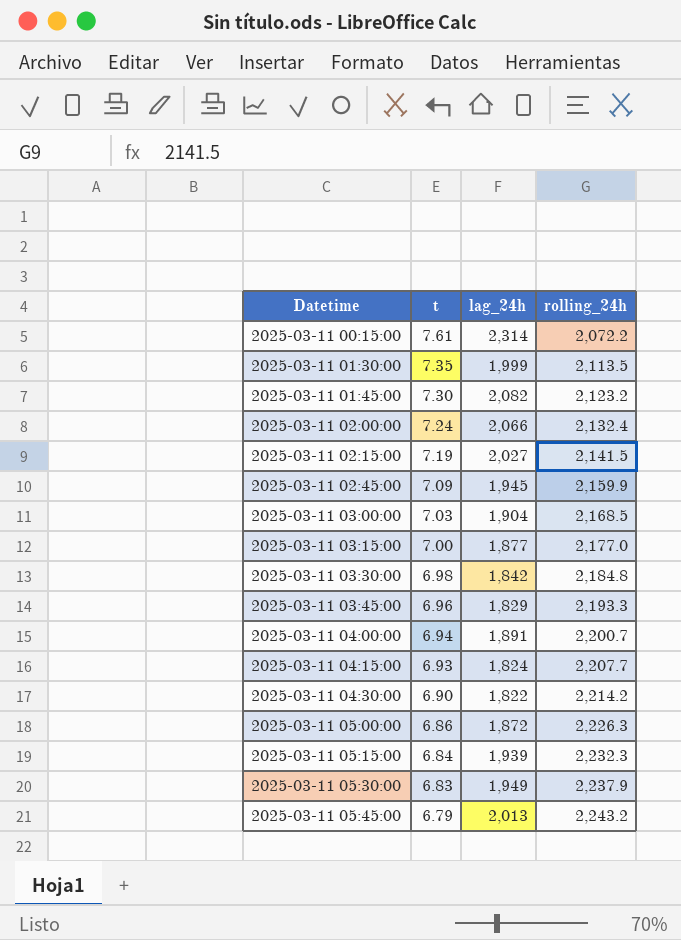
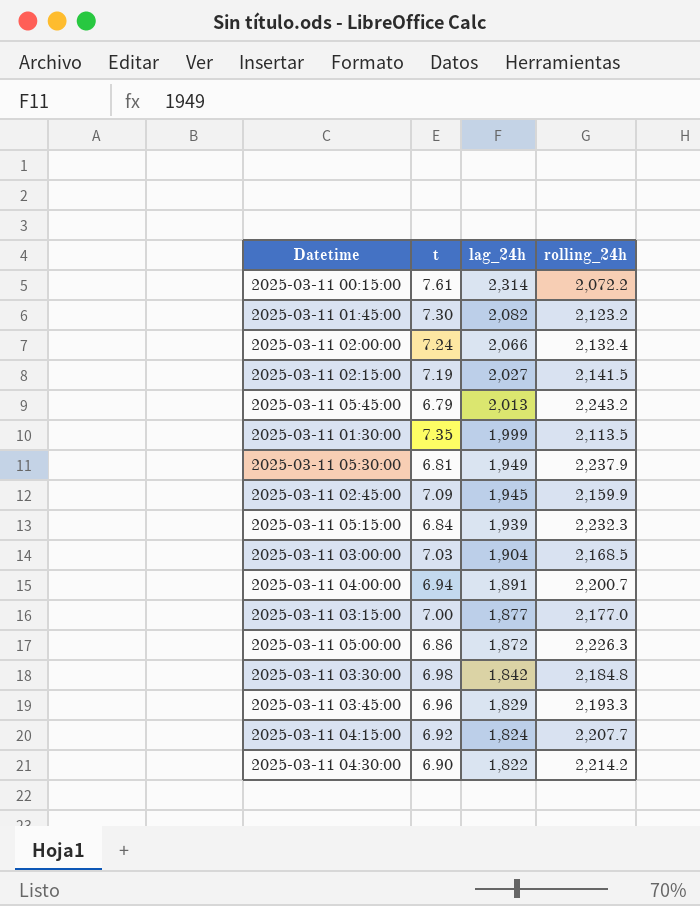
row order: Datetime ascending -> lag_24h descending
2025-03-11 05:30:00 | t: 6.83 -> 6.81
2025-03-11 04:15:00 | t: 6.93 -> 6.92

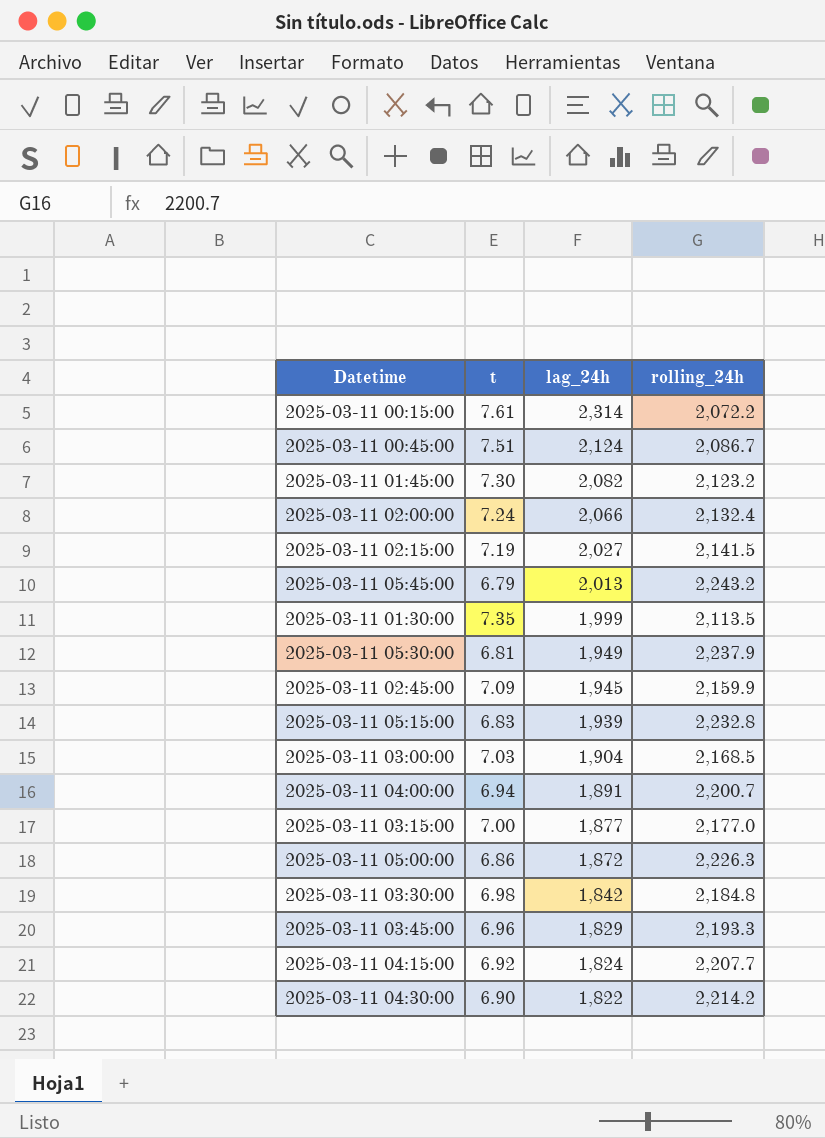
row 2025-03-11 00:45:00: none -> 7.51 | 2,124 | 2,086.7
2025-03-11 05:15:00 | t: 6.84 -> 6.83
2025-03-11 05:15:00 | rolling_24h: 2,232.3 -> 2,232.8

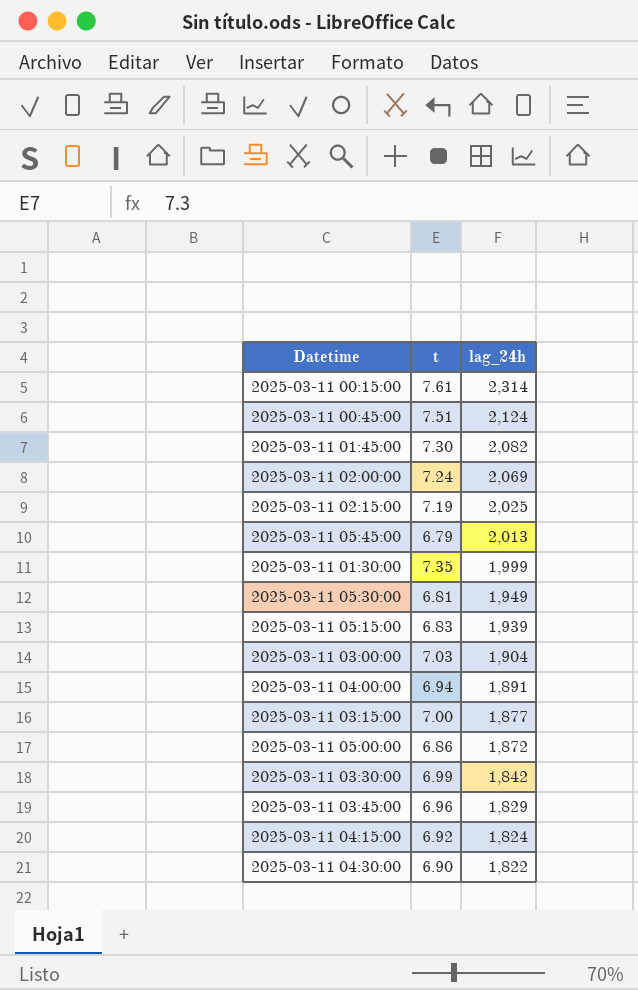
column rolling_24h | position: 4 -> none
row 2025-03-11 02:45:00: 7.09 | 1,945 | 2,159.9 -> none
2025-03-11 02:00:00 | lag_24h: 2,066 -> 2,069
2025-03-11 02:15:00 | lag_24h: 2,027 -> 2,025
2025-03-11 03:30:00 | t: 6.98 -> 6.99

